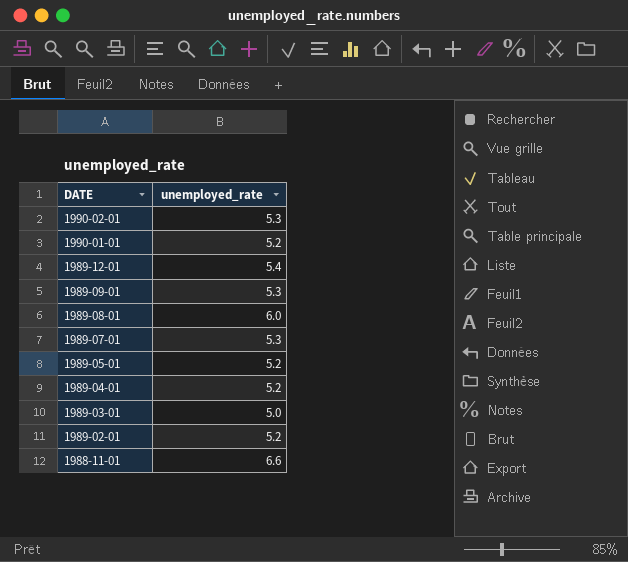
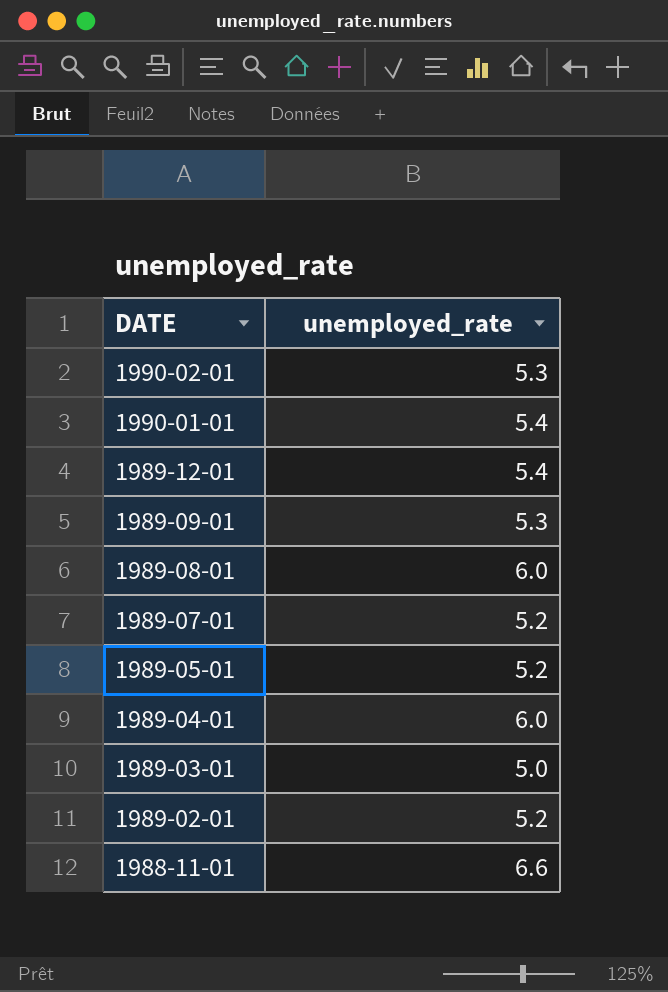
1990-01-01 | unemployed_rate: 5.2 -> 5.4
1989-07-01 | unemployed_rate: 5.3 -> 5.2
1989-04-01 | unemployed_rate: 5.2 -> 6.0

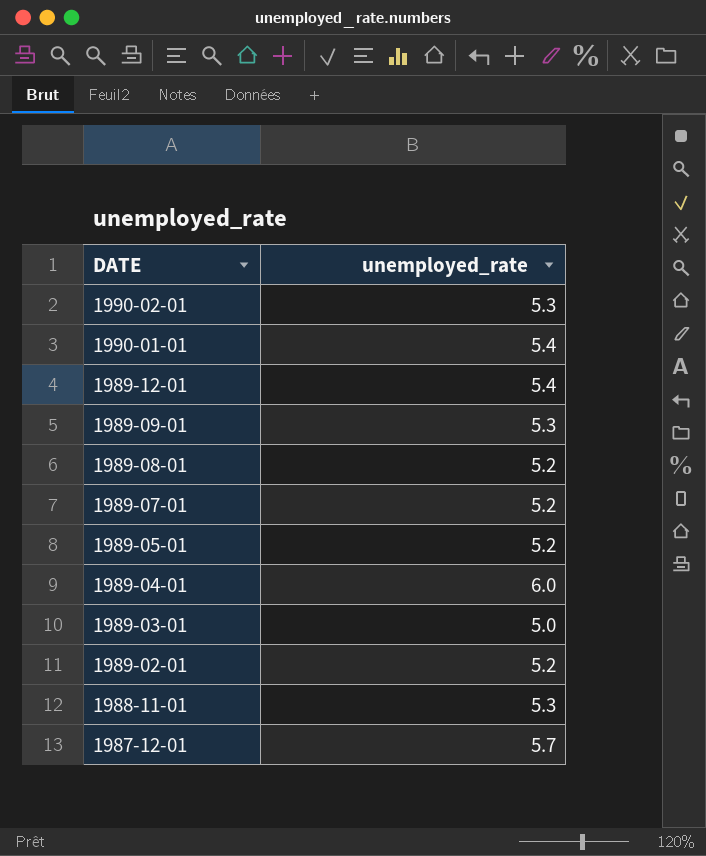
1989-08-01 | unemployed_rate: 6.0 -> 5.2
1988-11-01 | unemployed_rate: 6.6 -> 5.3
row 1987-12-01: none -> 5.7

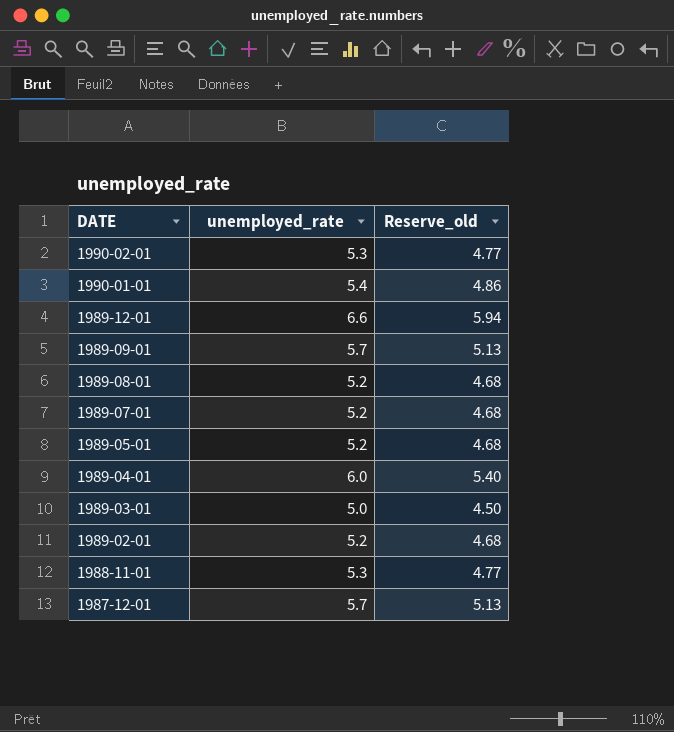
column Reserve_old | formula: none -> [unemployed_rate] * 0.9
1989-12-01 | unemployed_rate: 5.4 -> 6.6
1989-09-01 | unemployed_rate: 5.3 -> 5.7

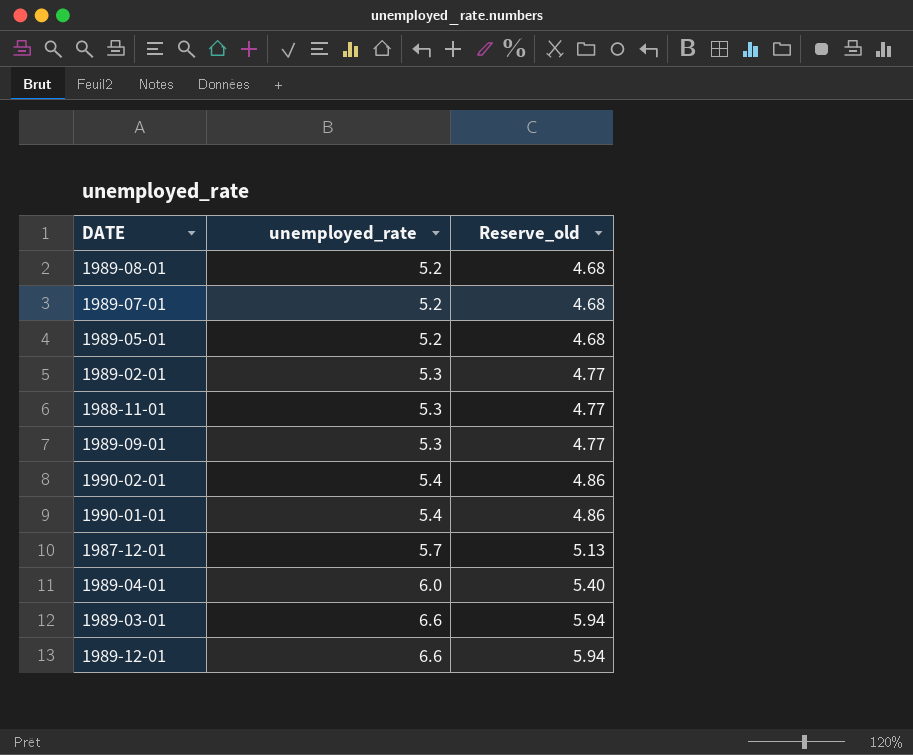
row order: DATE descending -> unemployed_rate ascending
1989-02-01 | unemployed_rate: 5.2 -> 5.3
1989-02-01 | Reserve_old: 4.68 -> 4.77
1989-09-01 | unemployed_rate: 5.7 -> 5.3
1989-09-01 | Reserve_old: 5.13 -> 4.77
1990-02-01 | unemployed_rate: 5.3 -> 5.4
1990-02-01 | Reserve_old: 4.77 -> 4.86
1989-03-01 | unemployed_rate: 5.0 -> 6.6
1989-03-01 | Reserve_old: 4.50 -> 5.94

